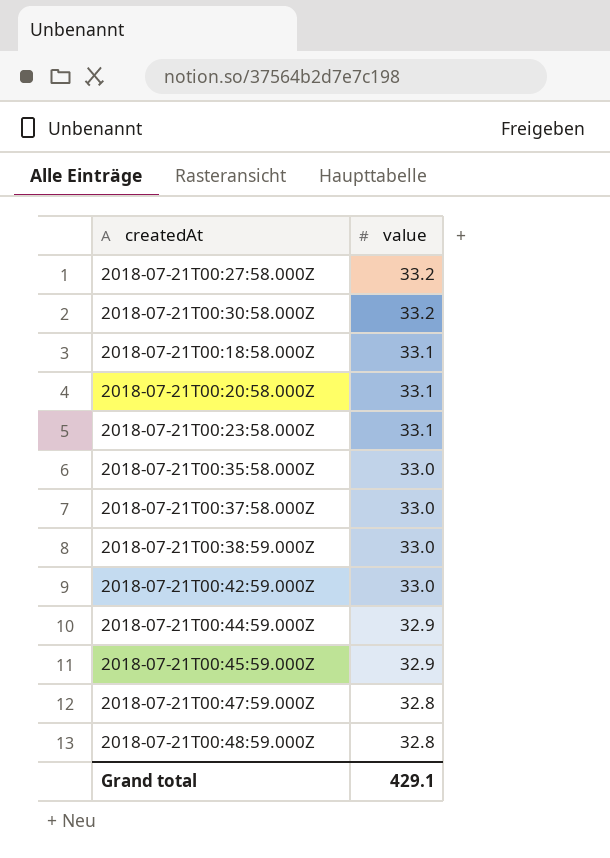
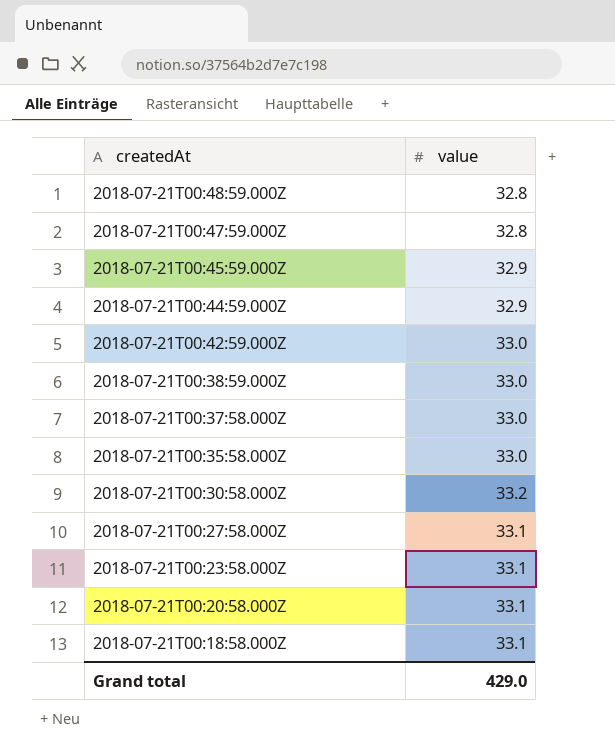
row order: value descending -> createdAt descending
2018-07-21T00:27:58.000Z | value: 33.2 -> 33.1
Grand total | value: 429.1 -> 429.0

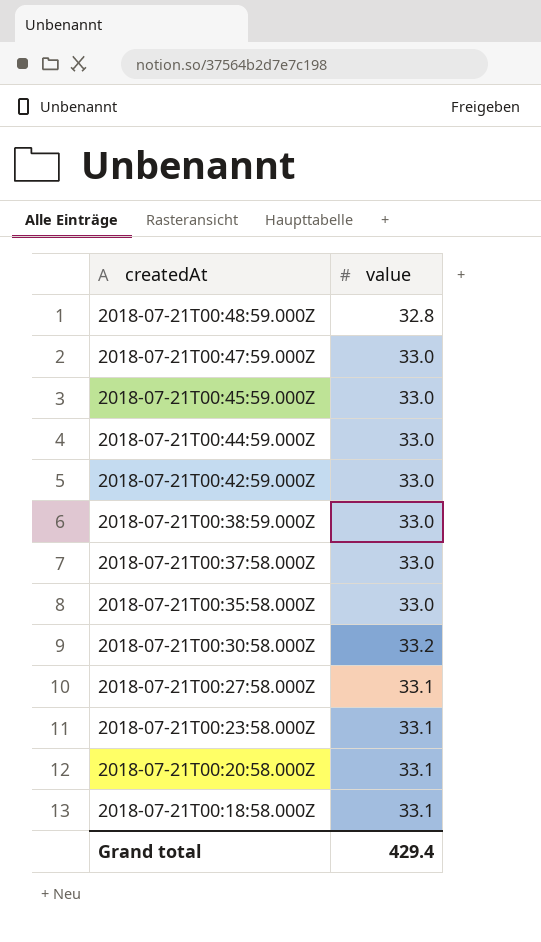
2018-07-21T00:47:59.000Z | value: 32.8 -> 33.0
2018-07-21T00:45:59.000Z | value: 32.9 -> 33.0
2018-07-21T00:44:59.000Z | value: 32.9 -> 33.0
Grand total | value: 429.0 -> 429.4

